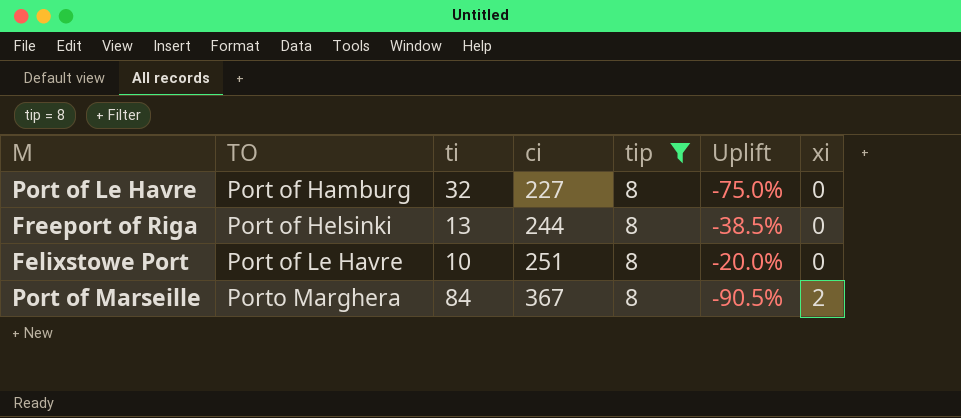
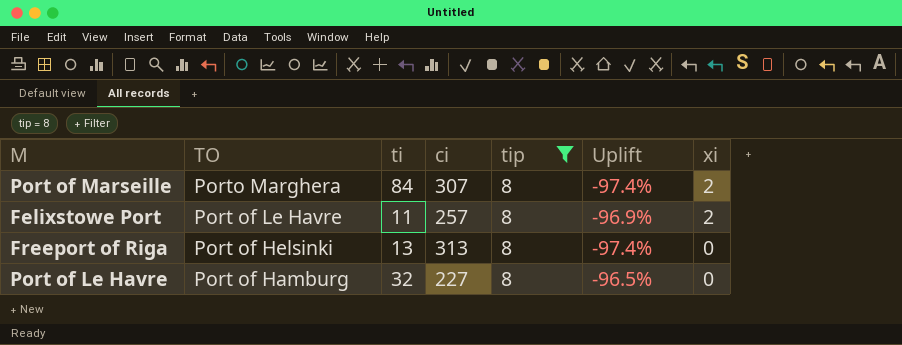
row order: TO ascending -> TO descending
column Uplift | formula: ([tip] - [ti]) / [ti] -> ([tip] - [ci]) / [ci]
Port of Marseille | ci: 367 -> 307
Felixstowe Port | ti: 10 -> 11
Felixstowe Port | ci: 251 -> 257
Felixstowe Port | xi: 0 -> 2
Freeport of Riga | ci: 244 -> 313

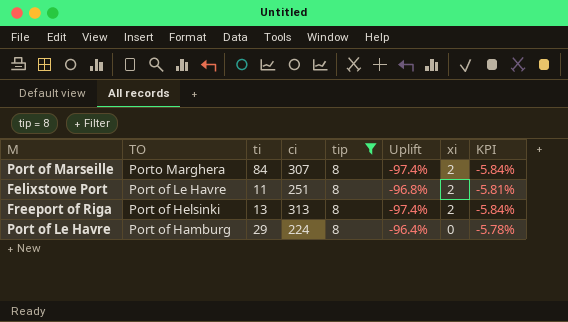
column KPI | formula: none -> [Uplift] * 0.06
Felixstowe Port | ci: 257 -> 251
Felixstowe Port | Uplift: -96.9% -> -96.8%
Freeport of Riga | xi: 0 -> 2
Port of Le Havre | ti: 32 -> 29
Port of Le Havre | ci: 227 -> 224
Port of Le Havre | Uplift: -96.5% -> -96.4%

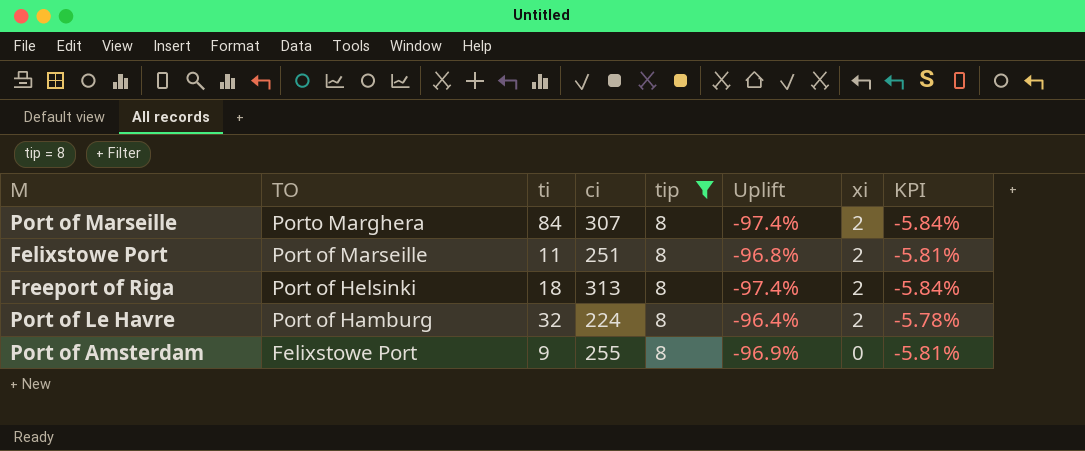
Felixstowe Port | TO: Port of Le Havre -> Port of Marseille
Freeport of Riga | ti: 13 -> 18
Port of Le Havre | ti: 29 -> 32
Port of Le Havre | xi: 0 -> 2
row Port of Amsterdam: none -> Felixstowe Port | 9 | 255 | 8 | -96.9% | 0 | -5.81%

